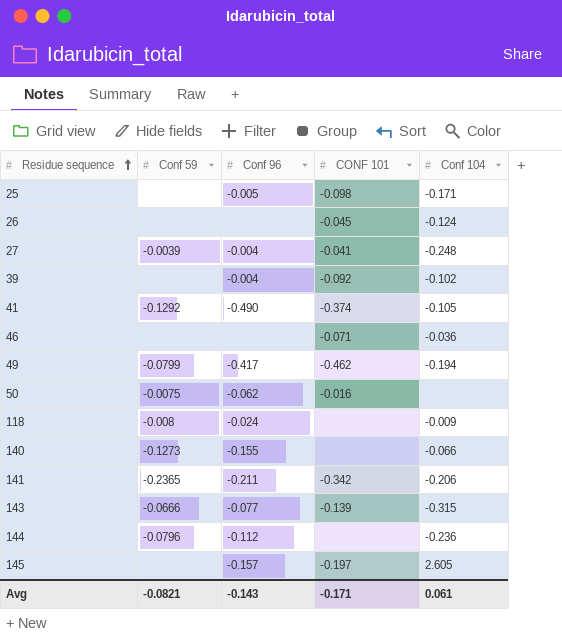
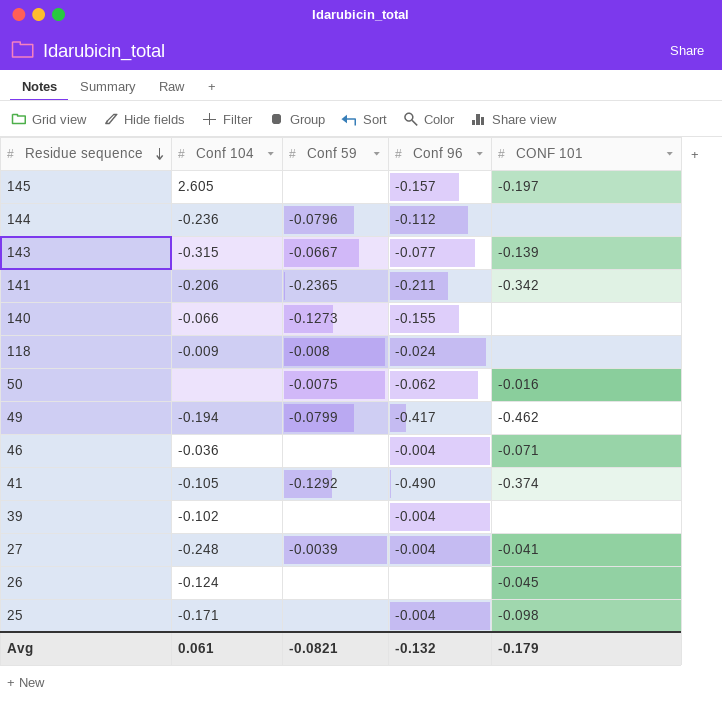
row order: Residue sequence ascending -> Residue sequence descending
column Conf 104 | position: 5 -> 2
143 | Conf 59: -0.0666 -> -0.0667
46 | Conf 96: none -> -0.004
39 | CONF 101: -0.092 -> none
25 | Conf 96: -0.005 -> -0.004
Avg | Conf 96: -0.143 -> -0.132
Avg | CONF 101: -0.171 -> -0.179

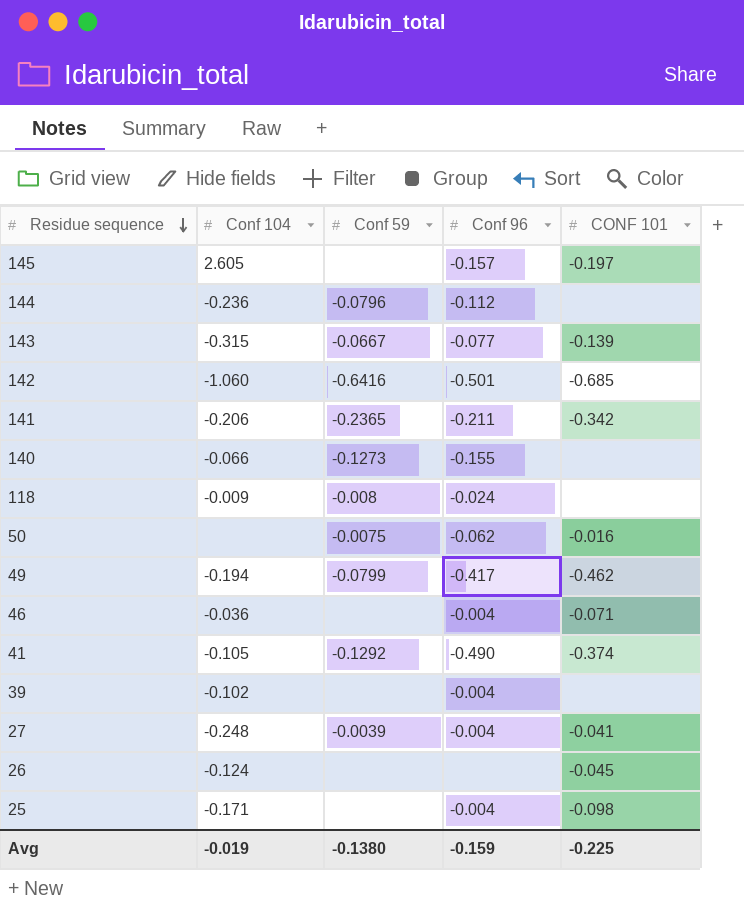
row 142: none -> -1.060 | -0.6416 | -0.501 | -0.685
Avg | Conf 104: 0.061 -> -0.019
Avg | Conf 59: -0.0821 -> -0.1380
Avg | Conf 96: -0.132 -> -0.159
Avg | CONF 101: -0.179 -> -0.225

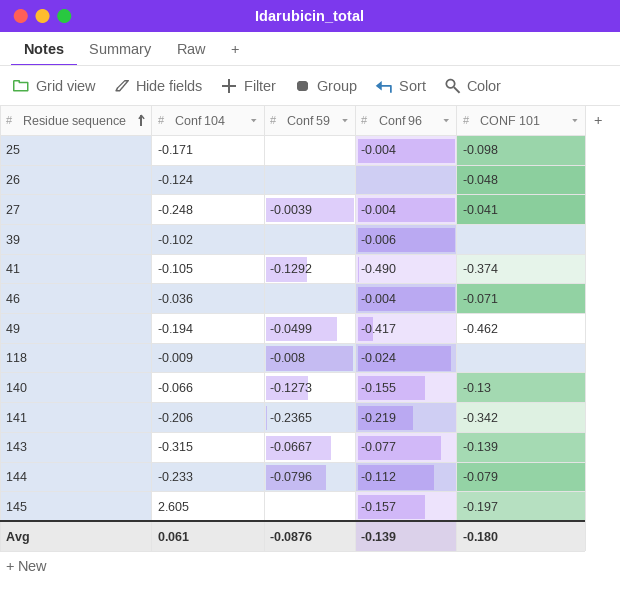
row order: Residue sequence descending -> Residue sequence ascending
row 142: -1.060 | -0.6416 | -0.501 | -0.685 -> none
row 50: none | -0.0075 | -0.062 | -0.016 -> none
26 | CONF 101: -0.045 -> -0.048
39 | Conf 96: -0.004 -> -0.006
49 | Conf 59: -0.0799 -> -0.0499
140 | CONF 101: none -> -0.13
141 | Conf 96: -0.211 -> -0.219
144 | Conf 104: -0.236 -> -0.233
144 | CONF 101: none -> -0.079
Avg | Conf 104: -0.019 -> 0.061
Avg | Conf 59: -0.1380 -> -0.0876
Avg | Conf 96: -0.159 -> -0.139
Avg | CONF 101: -0.225 -> -0.180

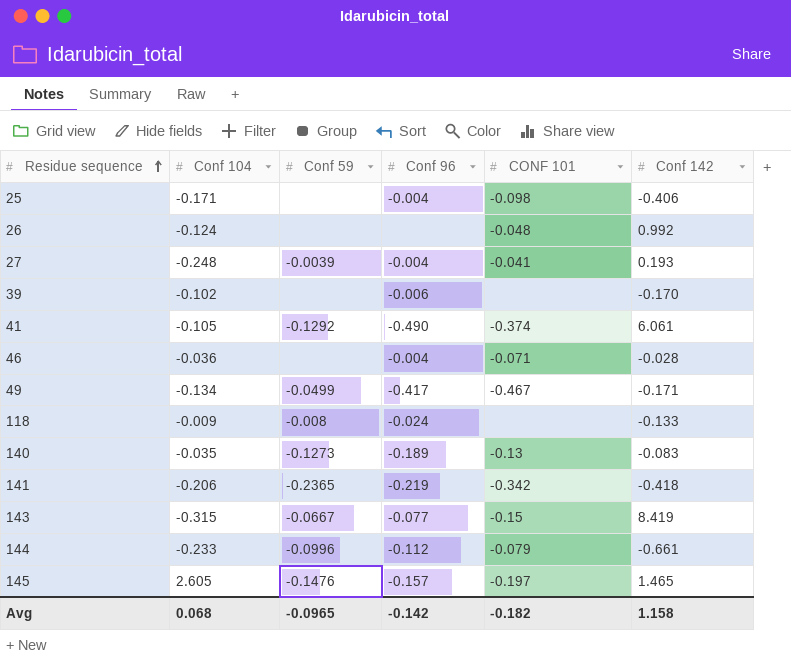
column Conf 142 | position: none -> 6
49 | Conf 104: -0.194 -> -0.134
49 | CONF 101: -0.462 -> -0.467
140 | Conf 104: -0.066 -> -0.035
140 | Conf 96: -0.155 -> -0.189
143 | CONF 101: -0.139 -> -0.15
144 | Conf 59: -0.0796 -> -0.0996
145 | Conf 59: none -> -0.1476
Avg | Conf 104: 0.061 -> 0.068
Avg | Conf 59: -0.0876 -> -0.0965
Avg | Conf 96: -0.139 -> -0.142
Avg | CONF 101: -0.180 -> -0.182

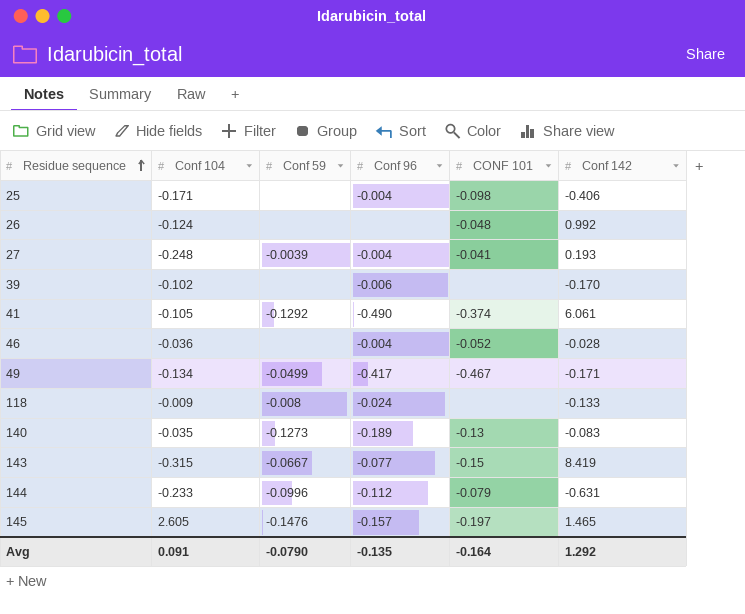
row 141: -0.206 | -0.2365 | -0.219 | -0.342 | -0.418 -> none
46 | CONF 101: -0.071 -> -0.052
144 | Conf 142: -0.661 -> -0.631
Avg | Conf 104: 0.068 -> 0.091
Avg | Conf 59: -0.0965 -> -0.0790
Avg | Conf 96: -0.142 -> -0.135
Avg | CONF 101: -0.182 -> -0.164
Avg | Conf 142: 1.158 -> 1.292

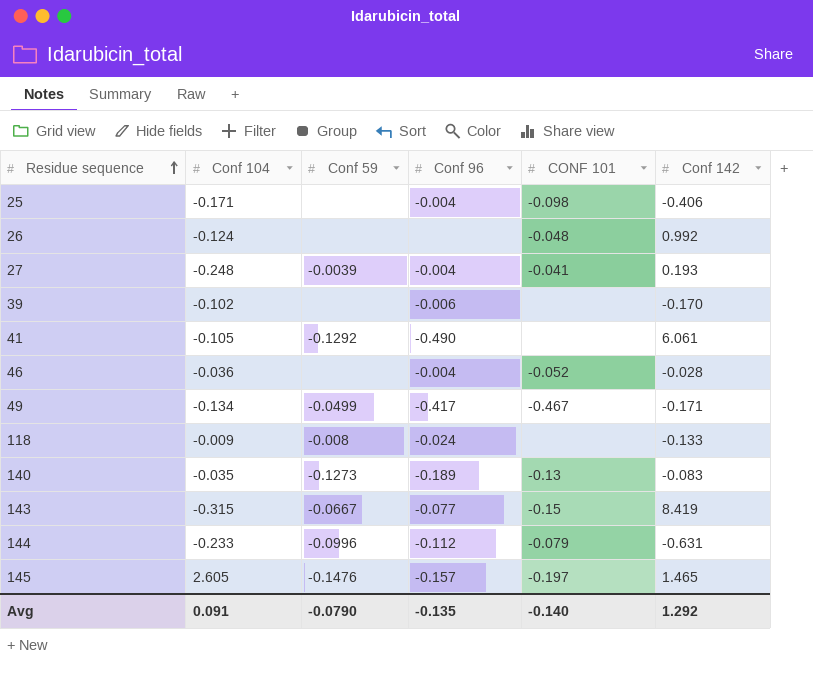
41 | CONF 101: -0.374 -> none
Avg | CONF 101: -0.164 -> -0.140

